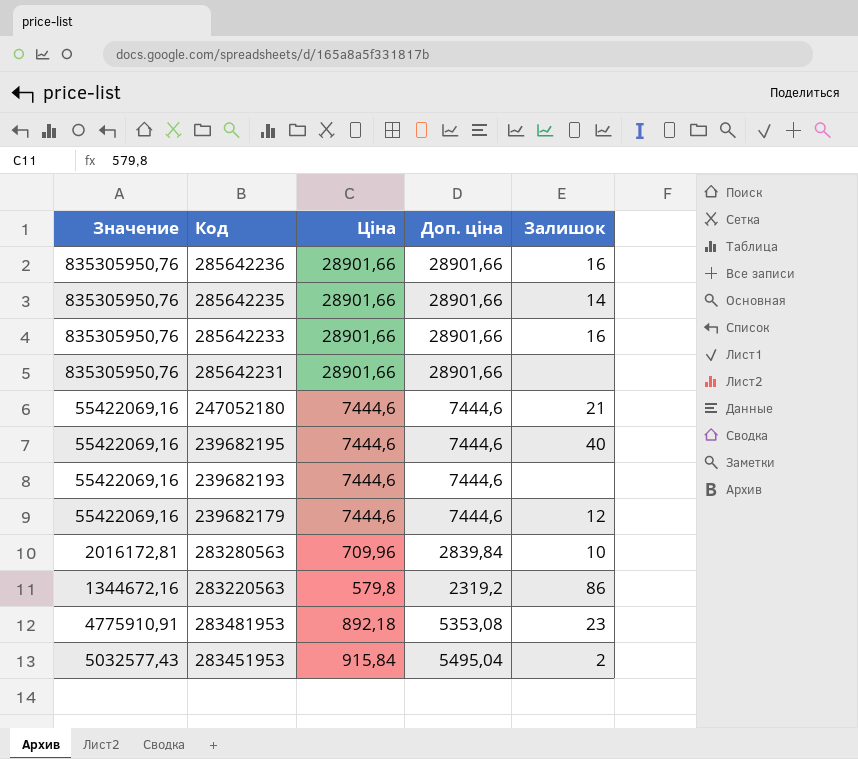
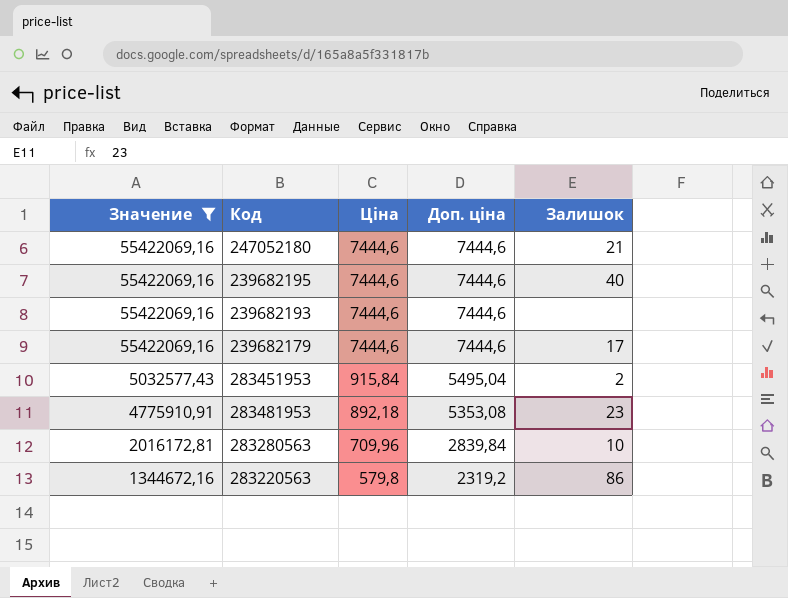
filter: none -> Значение != 835305950,76
row order: none -> Значение descending
239682179 | Залишок: 12 -> 17

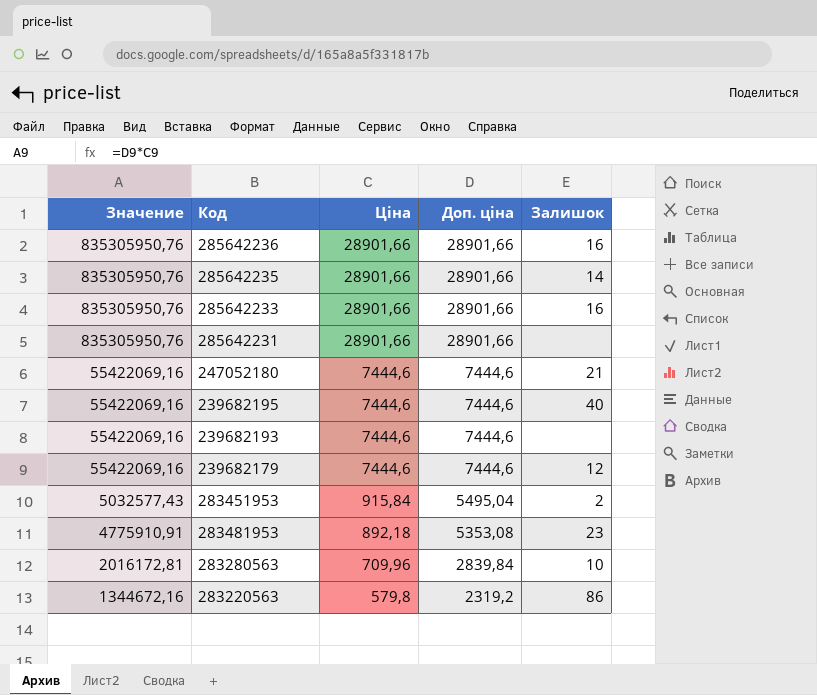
filter: Значение != 835305950,76 -> none
239682179 | Залишок: 17 -> 12

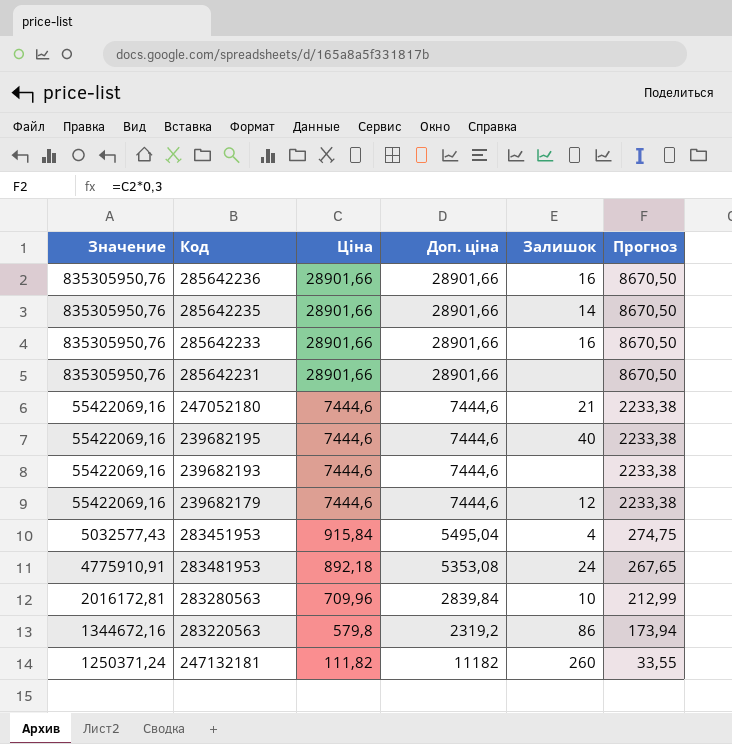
column Прогноз | formula: none -> [Ціна] * 0,3
283451953 | Залишок: 2 -> 4
283481953 | Залишок: 23 -> 24
row 247132181: none -> 1250371,24 | 111,82 | 11182 | 260 | 33,55

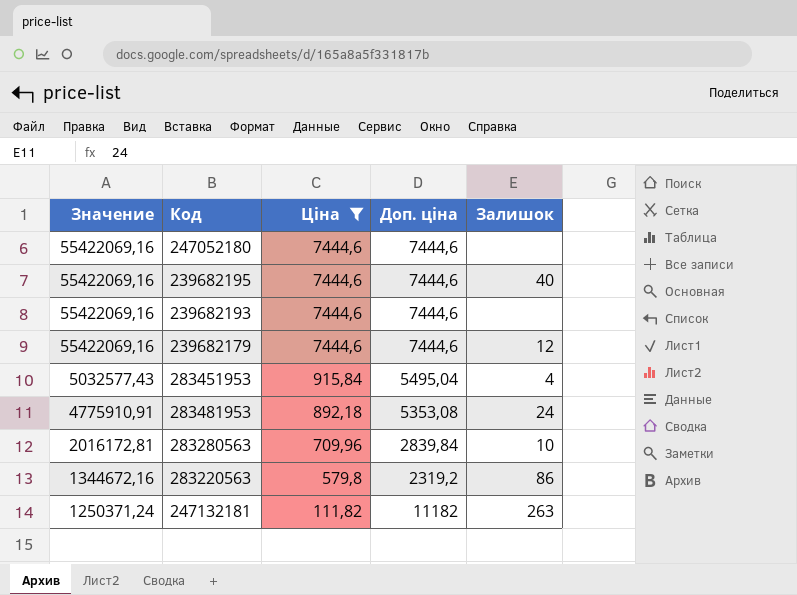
filter: none -> Ціна != 28901,66
column Прогноз | formula: [Ціна] * 0,3 -> none
247052180 | Залишок: 21 -> none
247132181 | Залишок: 260 -> 263

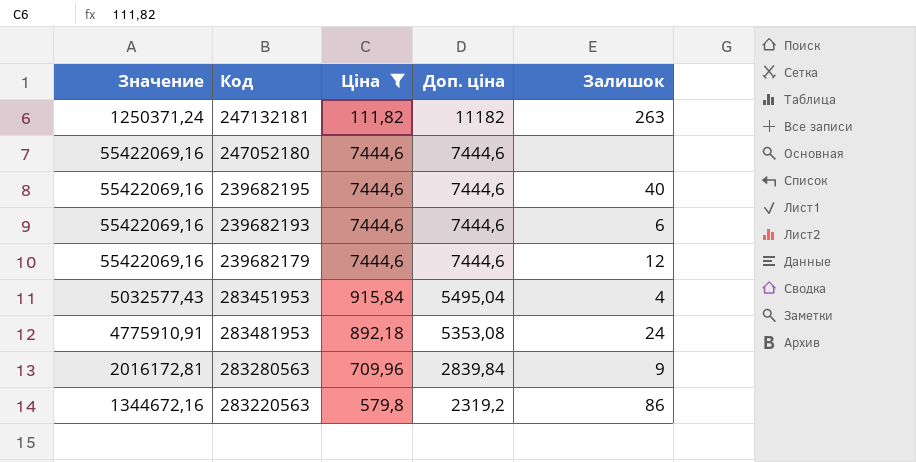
row order: Значение descending -> Доп. ціна descending
239682193 | Залишок: none -> 6
283280563 | Залишок: 10 -> 9

